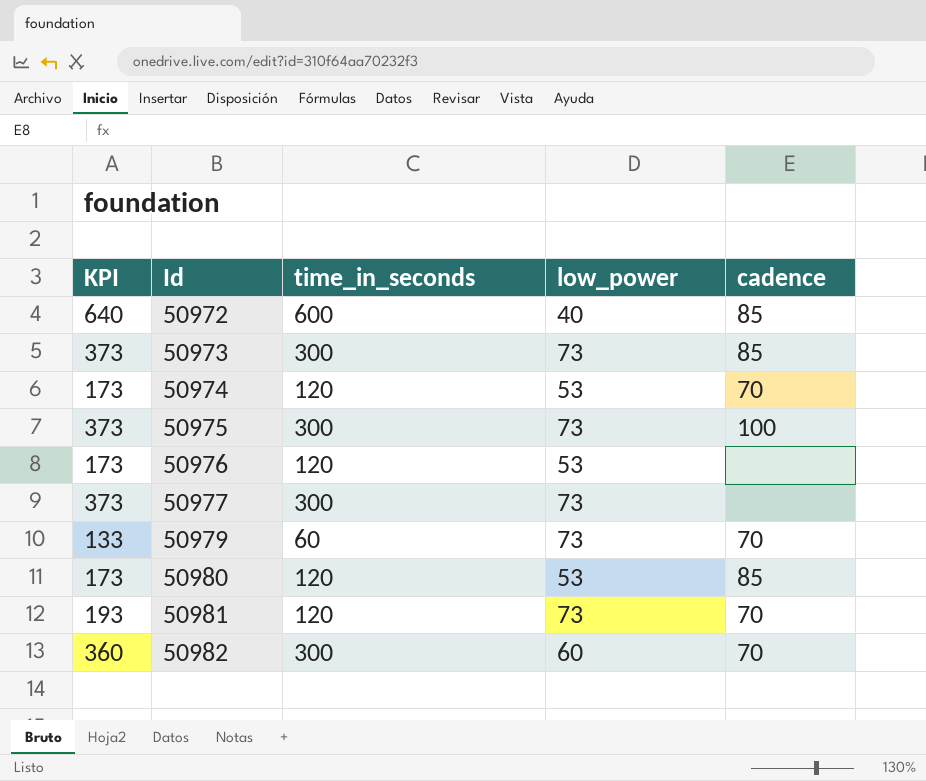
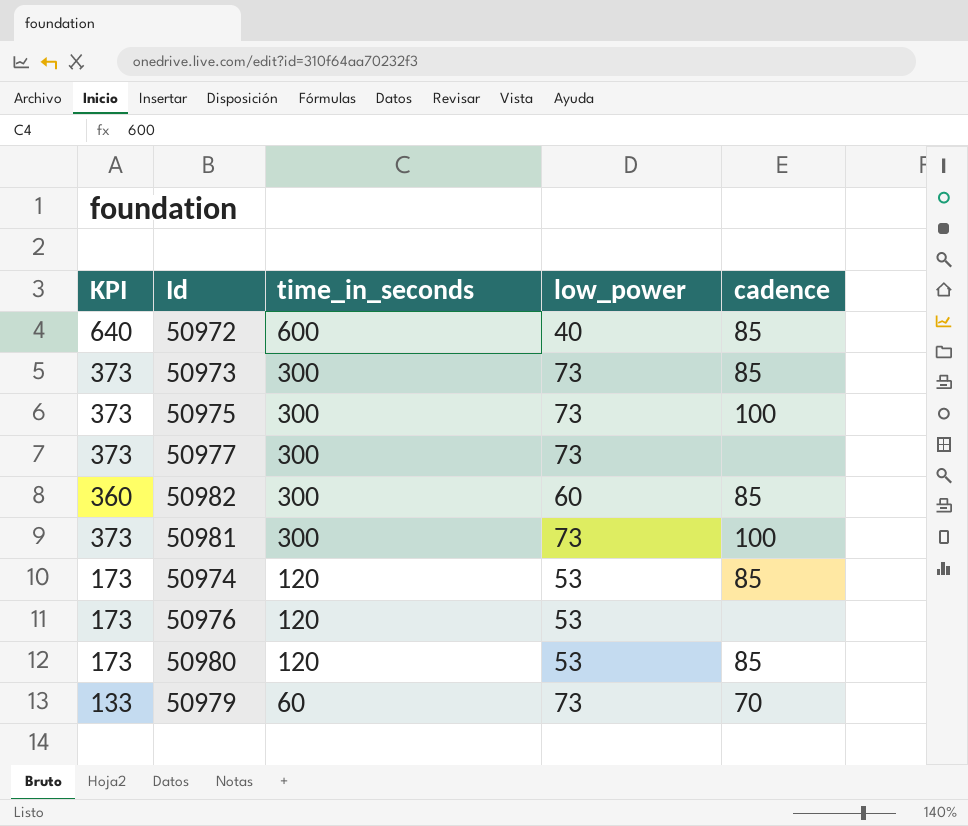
row order: Id ascending -> time_in_seconds descending
50982 | cadence: 70 -> 85
50981 | KPI: 193 -> 373
50981 | time_in_seconds: 120 -> 300
50981 | cadence: 70 -> 100
50974 | cadence: 70 -> 85

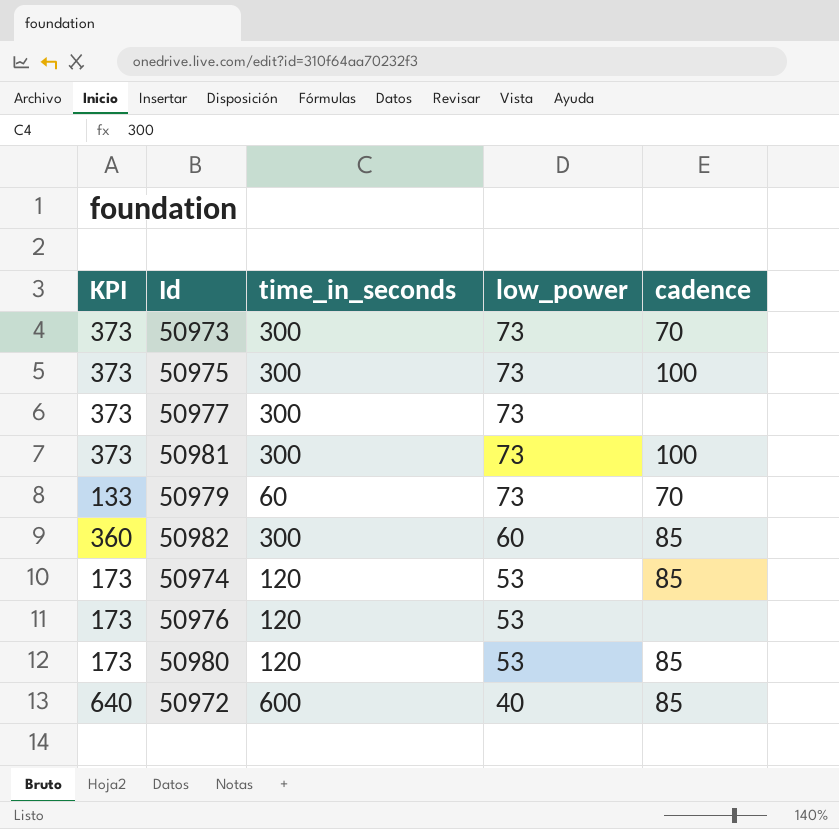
row order: time_in_seconds descending -> low_power descending
50973 | cadence: 85 -> 70

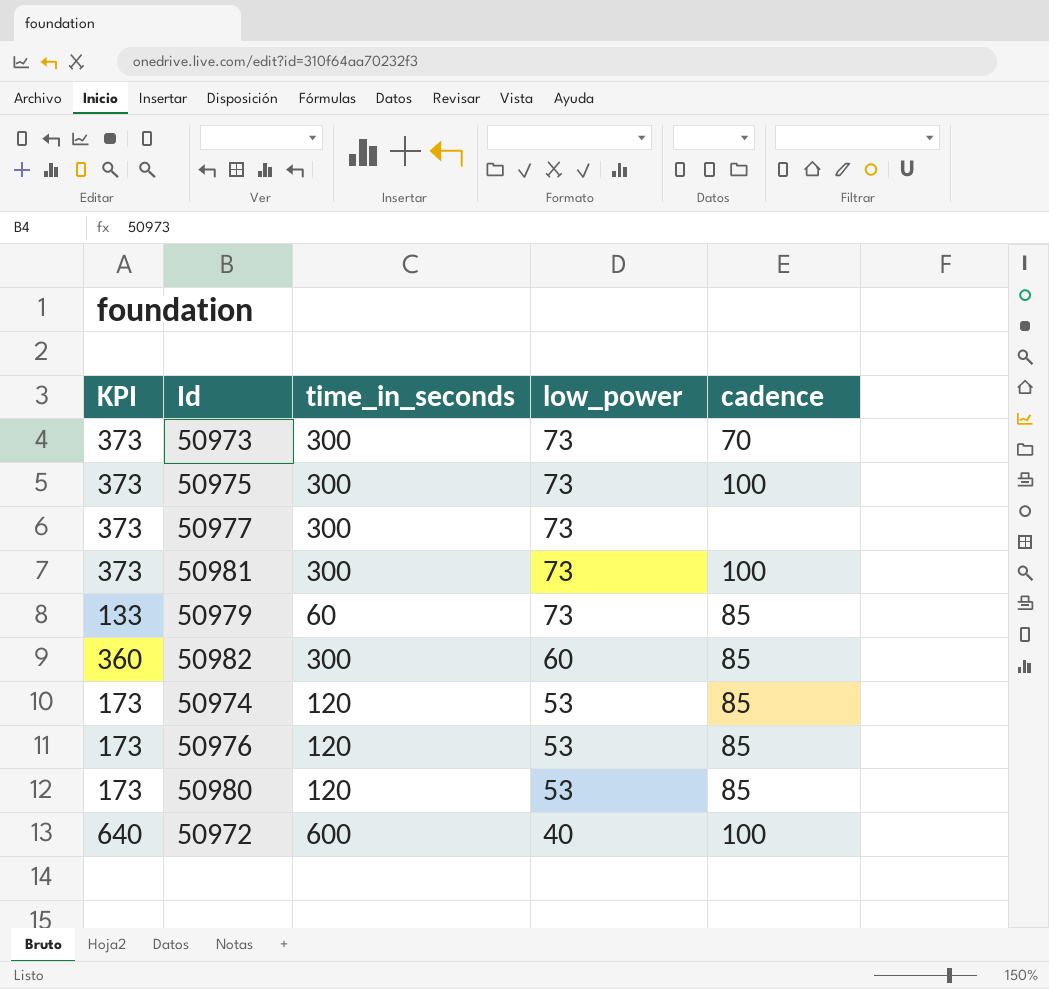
50979 | cadence: 70 -> 85
50976 | cadence: none -> 85
50972 | cadence: 85 -> 100

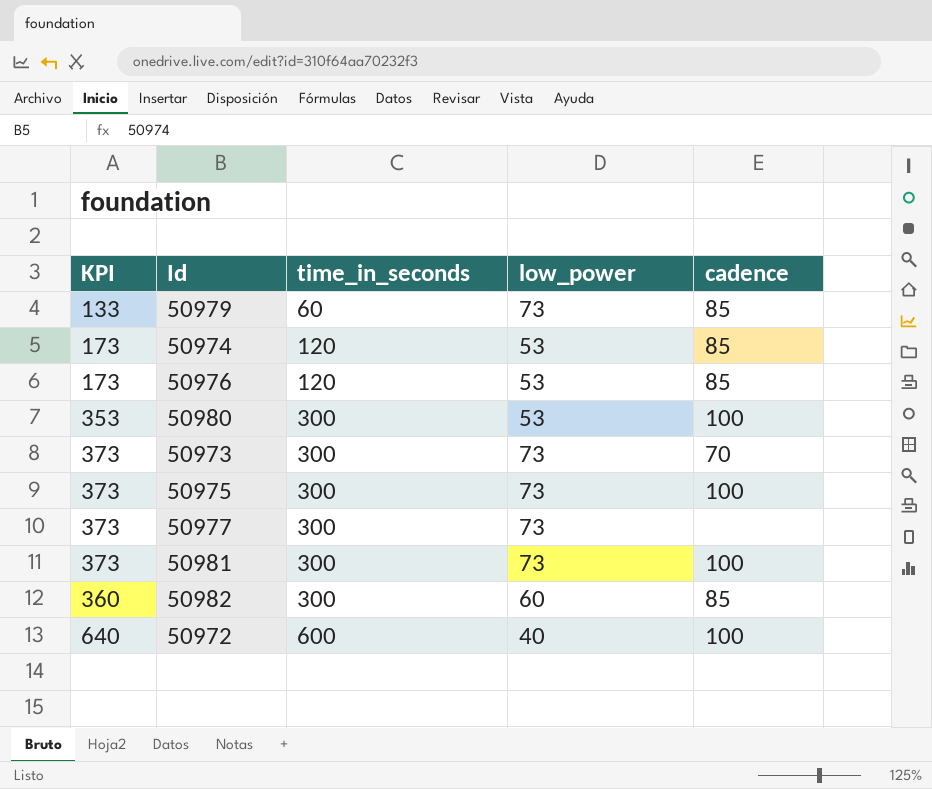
row order: low_power descending -> time_in_seconds ascending
50980 | KPI: 173 -> 353
50980 | time_in_seconds: 120 -> 300
50980 | cadence: 85 -> 100

